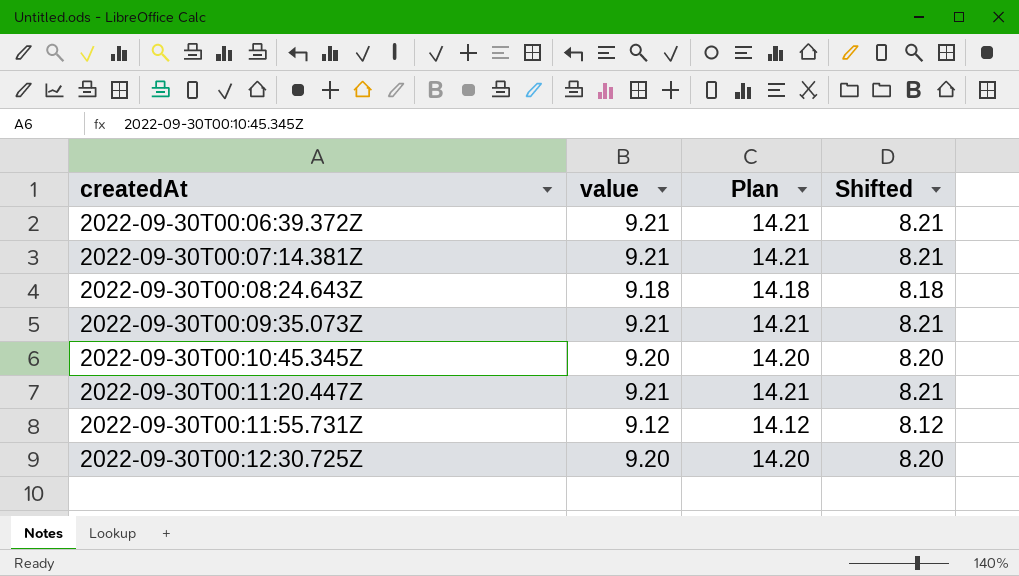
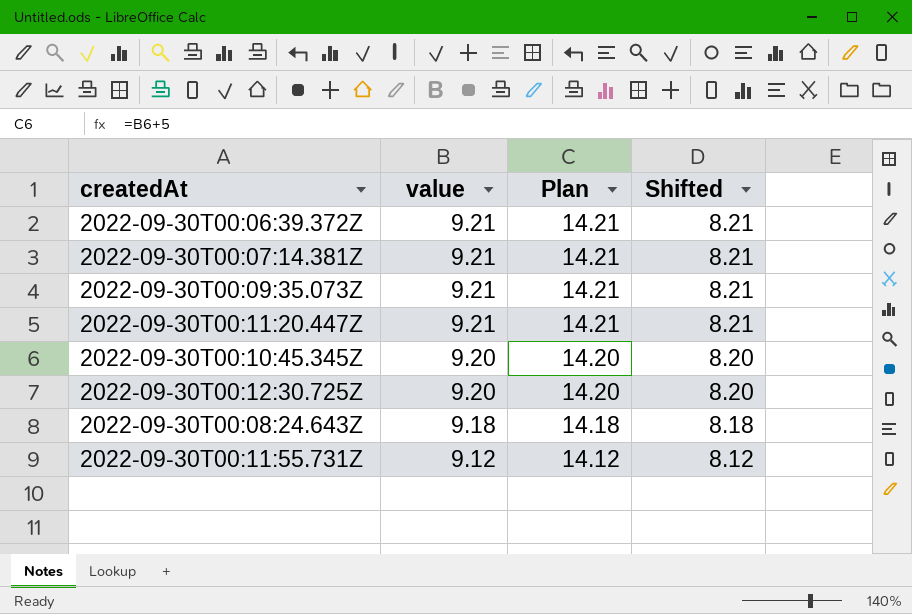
row order: createdAt ascending -> value descending

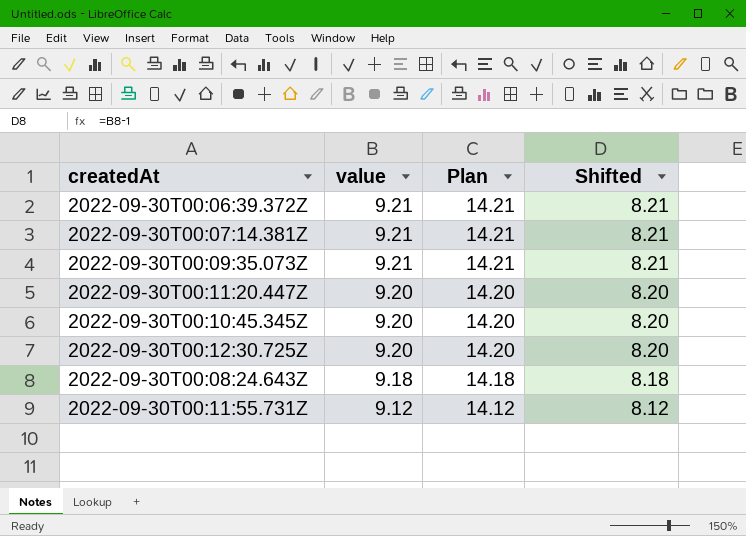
2022-09-30T00:11:20.447Z | value: 9.21 -> 9.20
2022-09-30T00:11:20.447Z | Plan: 14.21 -> 14.20
2022-09-30T00:11:20.447Z | Shifted: 8.21 -> 8.20

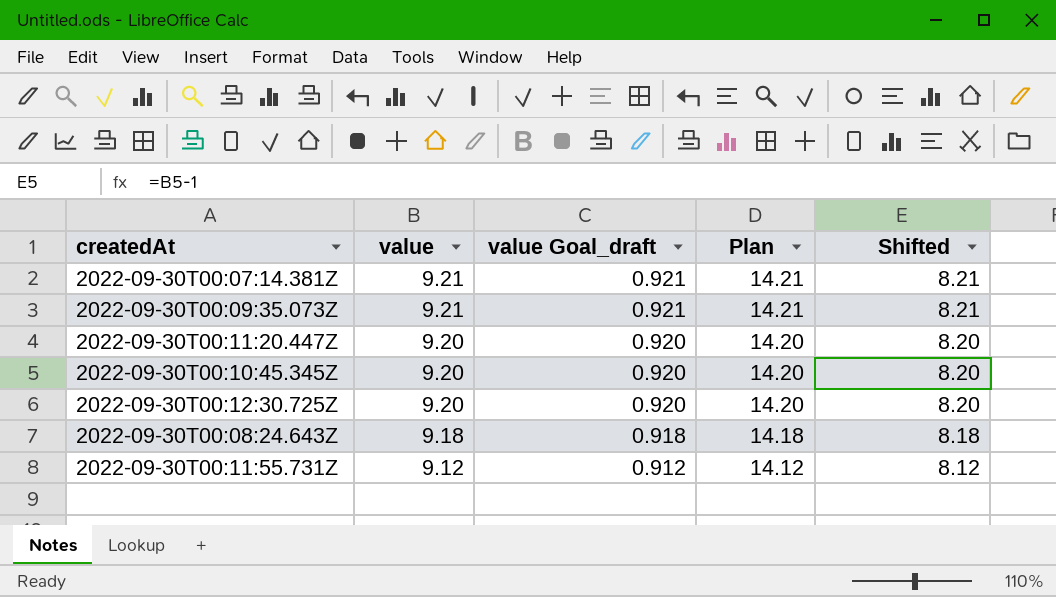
column value Goal_draft | formula: none -> [value] * 0.1
row 2022-09-30T00:06:39.372Z: 9.21 | 14.21 | 8.21 -> none

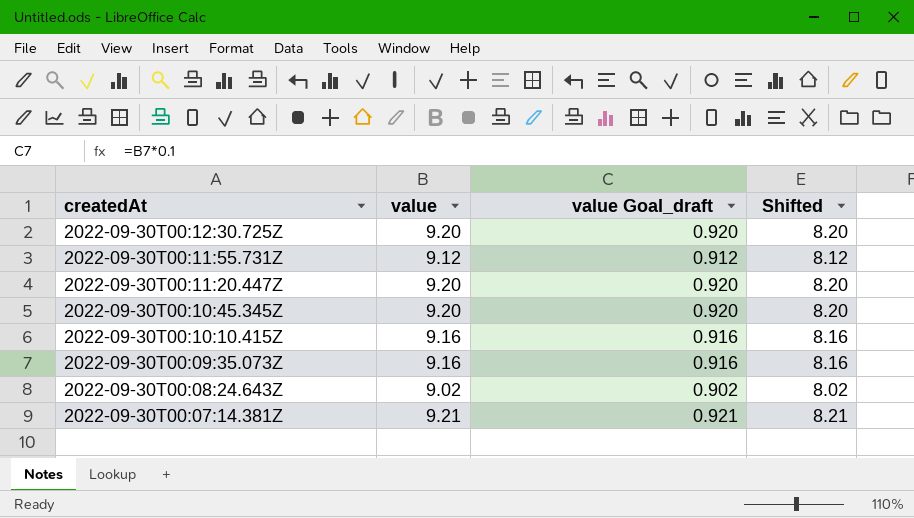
row order: value descending -> createdAt descending
column Plan | formula: [value] + 5 -> none
row 2022-09-30T00:10:10.415Z: none -> 9.16 | 0.916 | 8.16
2022-09-30T00:09:35.073Z | value: 9.21 -> 9.16
2022-09-30T00:09:35.073Z | value Goal_draft: 0.921 -> 0.916
2022-09-30T00:09:35.073Z | Shifted: 8.21 -> 8.16
2022-09-30T00:08:24.643Z | value: 9.18 -> 9.02
2022-09-30T00:08:24.643Z | value Goal_draft: 0.918 -> 0.902
2022-09-30T00:08:24.643Z | Shifted: 8.18 -> 8.02

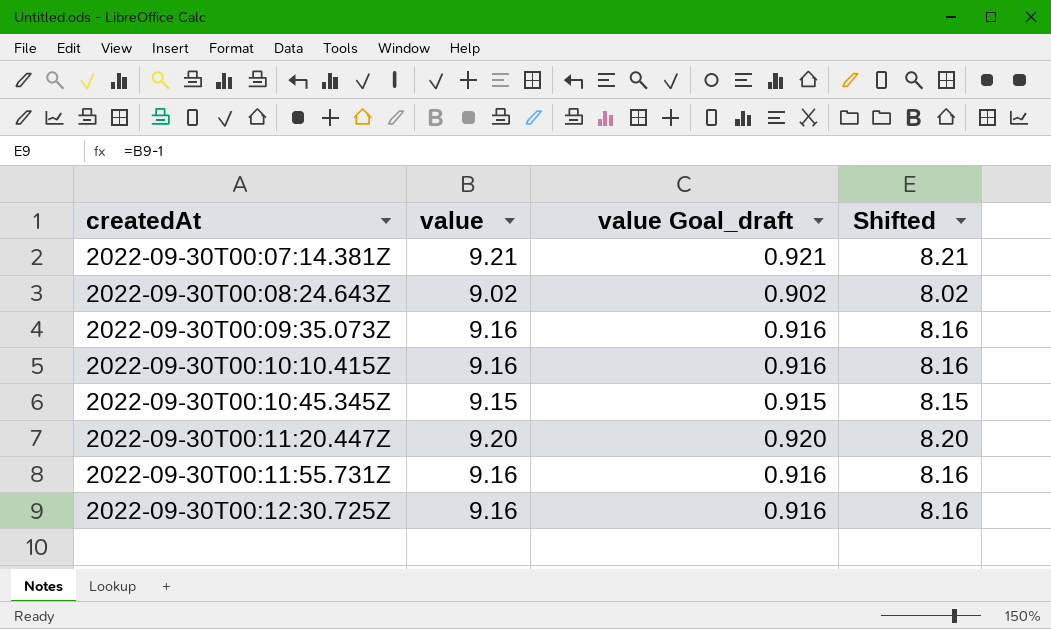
row order: createdAt descending -> createdAt ascending
2022-09-30T00:10:45.345Z | value: 9.20 -> 9.15
2022-09-30T00:10:45.345Z | value Goal_draft: 0.920 -> 0.915
2022-09-30T00:10:45.345Z | Shifted: 8.20 -> 8.15
2022-09-30T00:11:55.731Z | value: 9.12 -> 9.16
2022-09-30T00:11:55.731Z | value Goal_draft: 0.912 -> 0.916
2022-09-30T00:11:55.731Z | Shifted: 8.12 -> 8.16
2022-09-30T00:12:30.725Z | value: 9.20 -> 9.16
2022-09-30T00:12:30.725Z | value Goal_draft: 0.920 -> 0.916
2022-09-30T00:12:30.725Z | Shifted: 8.20 -> 8.16

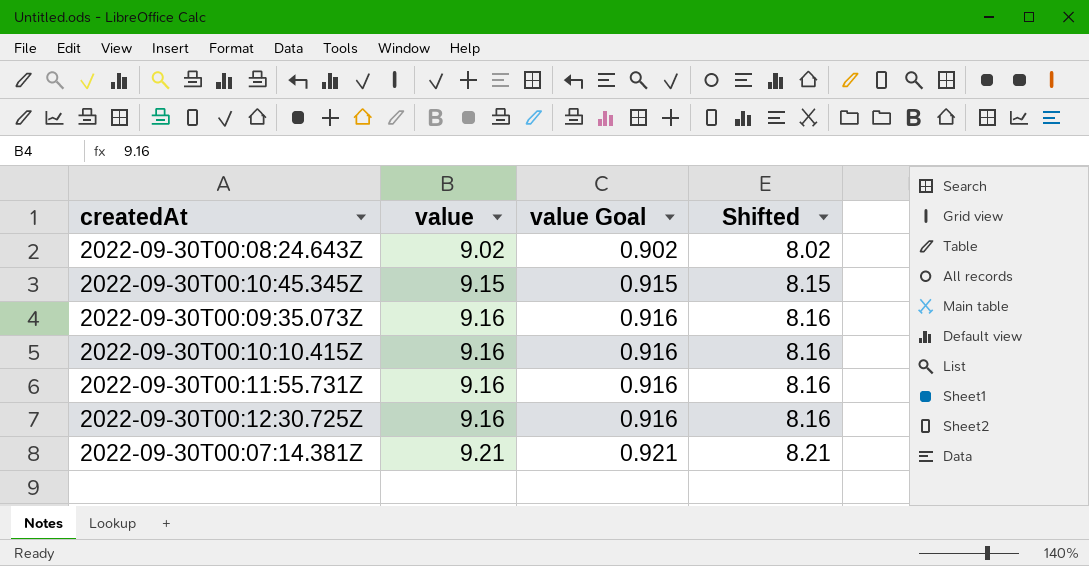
row order: createdAt ascending -> value ascending
column name: value Goal_draft -> value Goal
row 2022-09-30T00:11:20.447Z: 9.20 | 0.920 | 8.20 -> none

